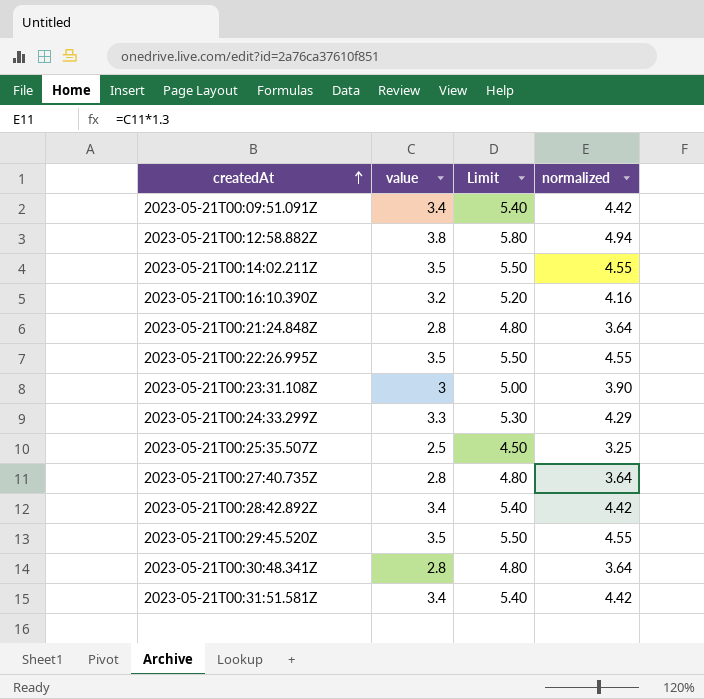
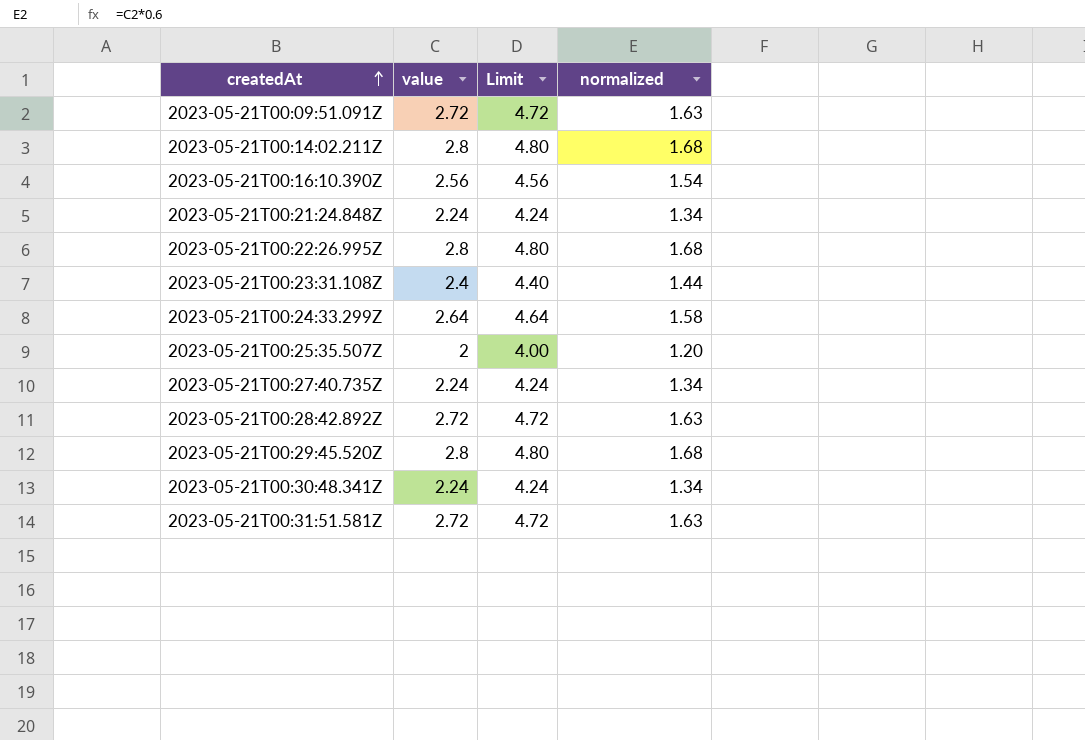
column normalized | formula: [value] * 1.3 -> [value] * 0.6
row 2023-05-21T00:12:58.882Z: 3.8 | 5.80 | 4.94 -> none
2023-05-21T00:09:51.091Z | value: 3.4 -> 2.72
2023-05-21T00:09:51.091Z | Limit: 5.40 -> 4.72
2023-05-21T00:14:02.211Z | value: 3.5 -> 2.8
2023-05-21T00:14:02.211Z | Limit: 5.50 -> 4.80
2023-05-21T00:16:10.390Z | value: 3.2 -> 2.56
2023-05-21T00:16:10.390Z | Limit: 5.20 -> 4.56
2023-05-21T00:21:24.848Z | value: 2.8 -> 2.24
2023-05-21T00:21:24.848Z | Limit: 4.80 -> 4.24
2023-05-21T00:22:26.995Z | value: 3.5 -> 2.8
2023-05-21T00:22:26.995Z | Limit: 5.50 -> 4.80
2023-05-21T00:23:31.108Z | value: 3 -> 2.4
2023-05-21T00:23:31.108Z | Limit: 5.00 -> 4.40
2023-05-21T00:24:33.299Z | value: 3.3 -> 2.64
2023-05-21T00:24:33.299Z | Limit: 5.30 -> 4.64
2023-05-21T00:25:35.507Z | value: 2.5 -> 2
2023-05-21T00:25:35.507Z | Limit: 4.50 -> 4.00
2023-05-21T00:27:40.735Z | value: 2.8 -> 2.24
2023-05-21T00:27:40.735Z | Limit: 4.80 -> 4.24
2023-05-21T00:28:42.892Z | value: 3.4 -> 2.72
2023-05-21T00:28:42.892Z | Limit: 5.40 -> 4.72
2023-05-21T00:29:45.520Z | value: 3.5 -> 2.8
2023-05-21T00:29:45.520Z | Limit: 5.50 -> 4.80
2023-05-21T00:30:48.341Z | value: 2.8 -> 2.24
2023-05-21T00:30:48.341Z | Limit: 4.80 -> 4.24
2023-05-21T00:31:51.581Z | value: 3.4 -> 2.72
2023-05-21T00:31:51.581Z | Limit: 5.40 -> 4.72

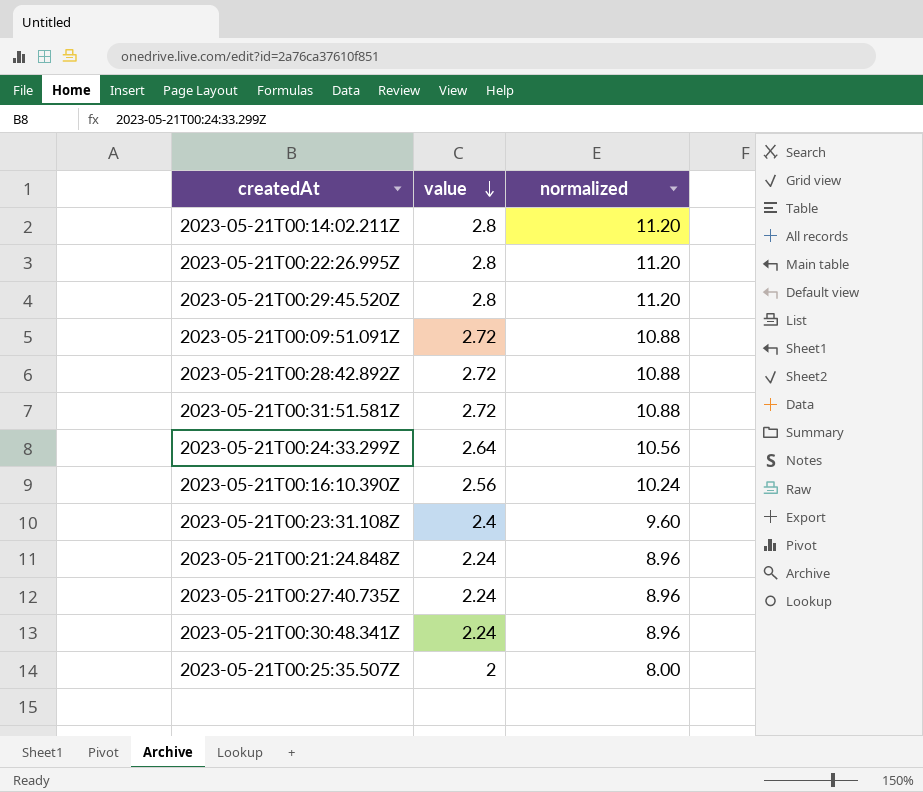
row order: createdAt ascending -> value descending
column Limit | formula: [value] + 2 -> none
column normalized | formula: [value] * 0.6 -> [value] * 4

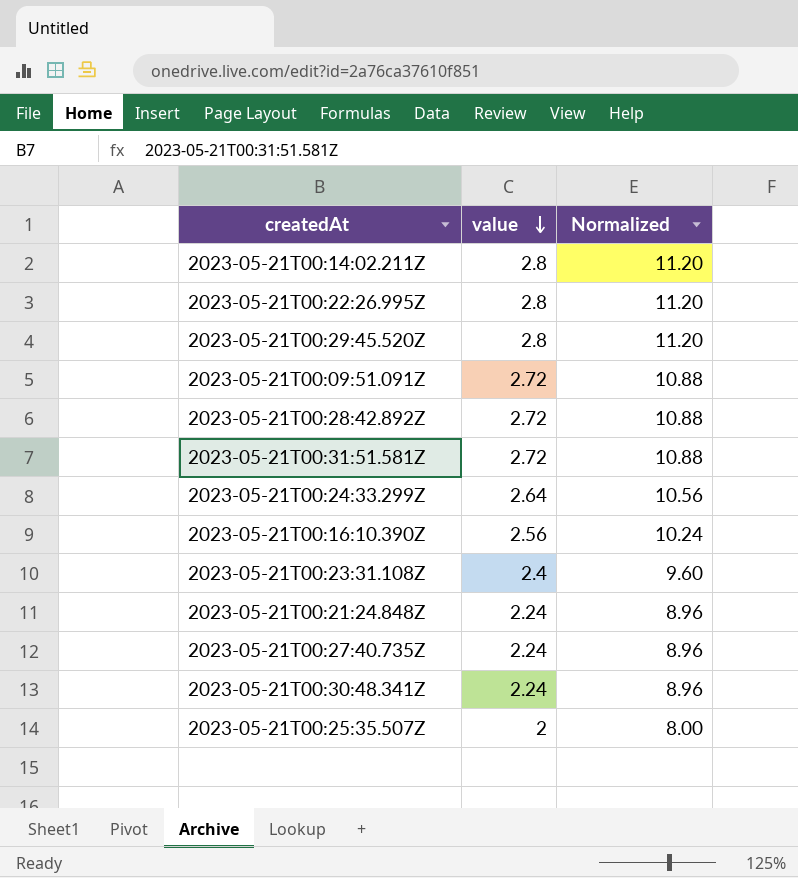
column name: normalized -> Normalized

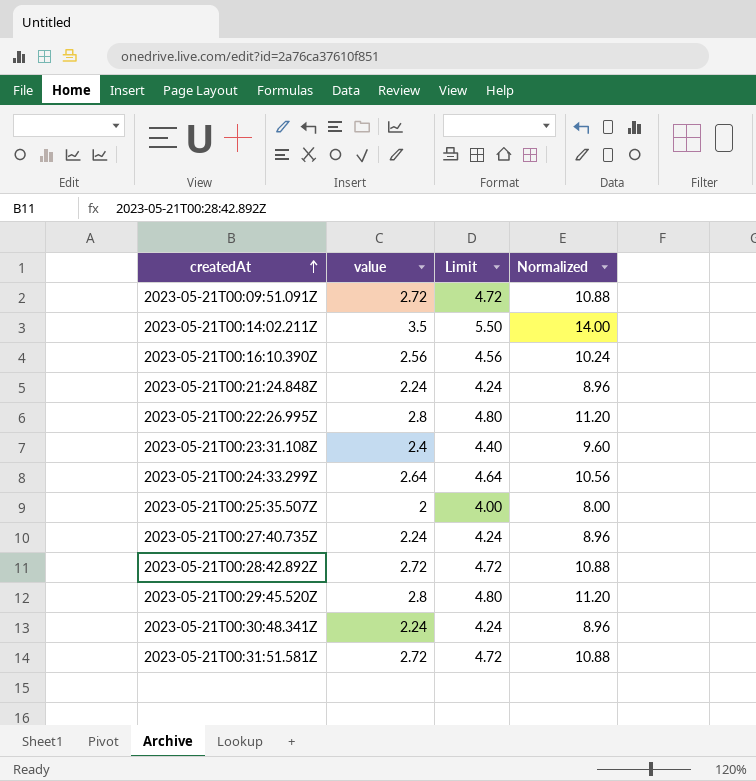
row order: value descending -> createdAt ascending
column Limit | formula: none -> [value] + 2
2023-05-21T00:14:02.211Z | value: 2.8 -> 3.5
2023-05-21T00:14:02.211Z | Normalized: 11.20 -> 14.00

